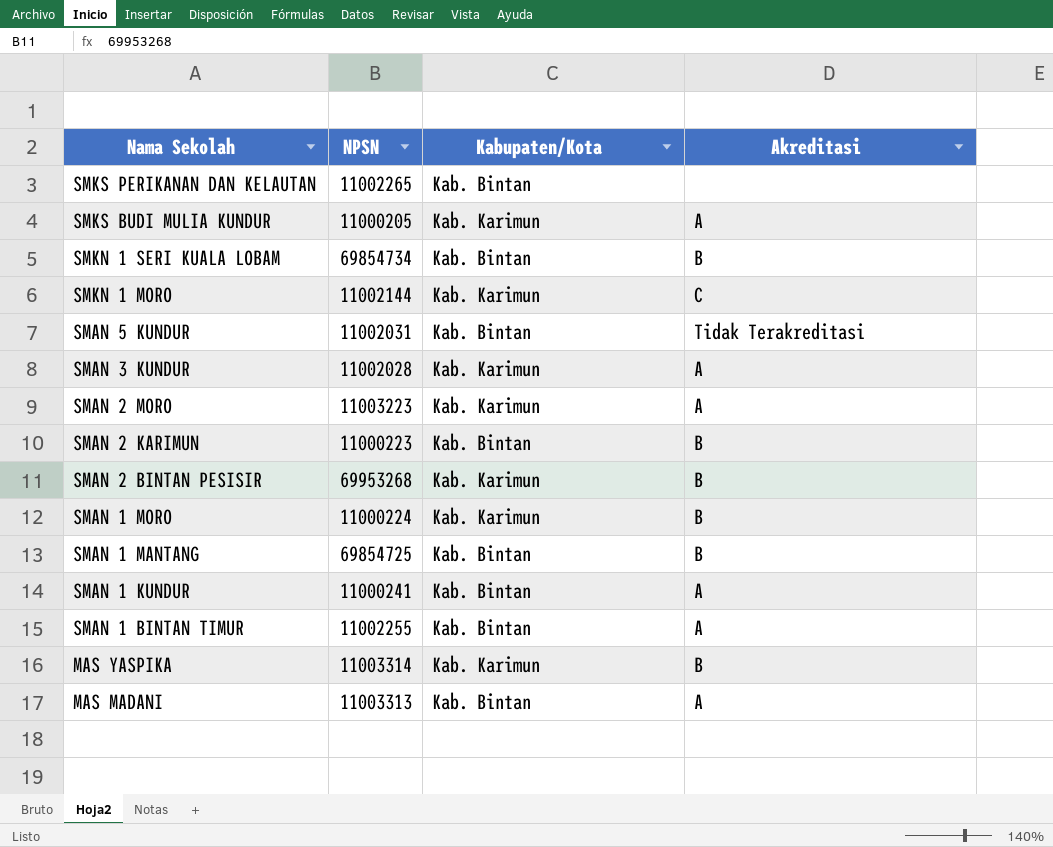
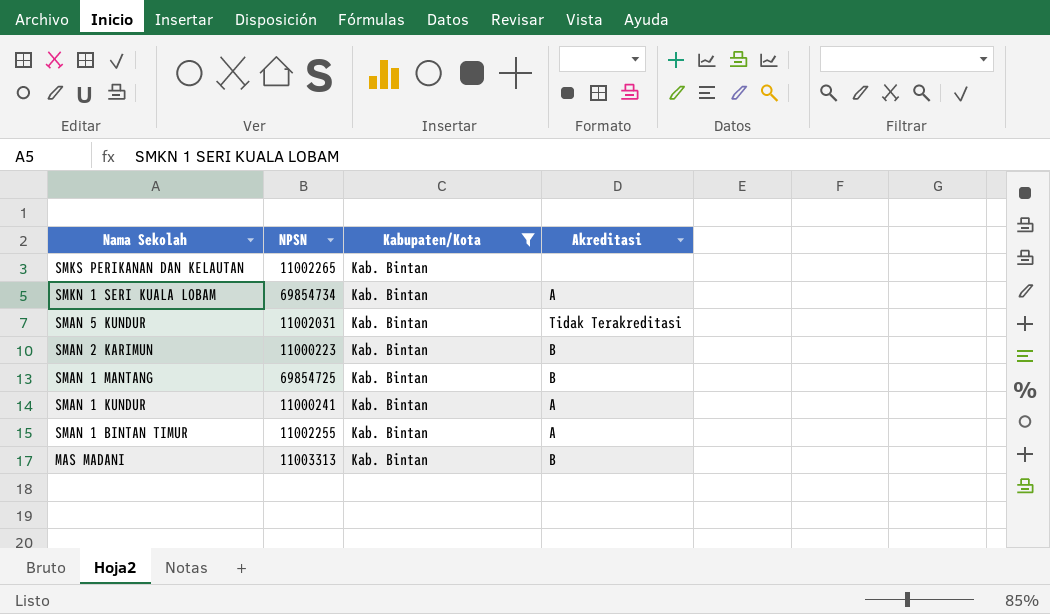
filter: none -> Kabupaten/Kota = Kab. Bintan
SMKN 1 SERI KUALA LOBAM | Akreditasi: B -> A
MAS MADANI | Akreditasi: A -> B

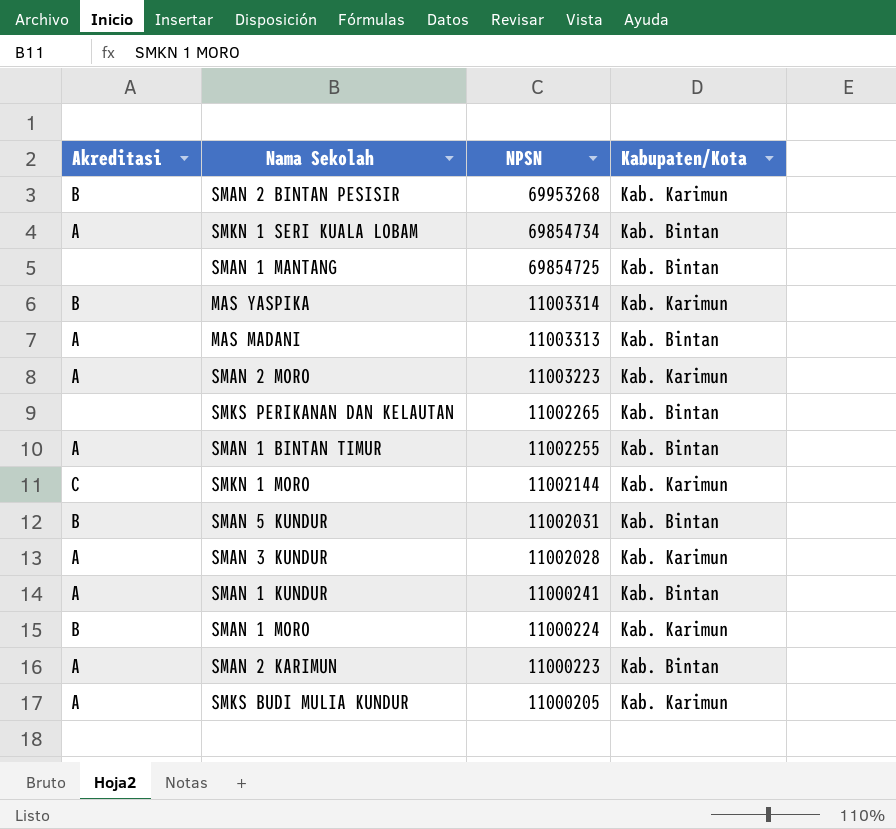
filter: Kabupaten/Kota = Kab. Bintan -> none
row order: Nama Sekolah descending -> NPSN descending
column Akreditasi | position: 4 -> 1
SMAN 1 MANTANG | Akreditasi: B -> none
MAS MADANI | Akreditasi: B -> A
SMAN 5 KUNDUR | Akreditasi: Tidak Terakreditasi -> B
SMAN 2 KARIMUN | Akreditasi: B -> A

